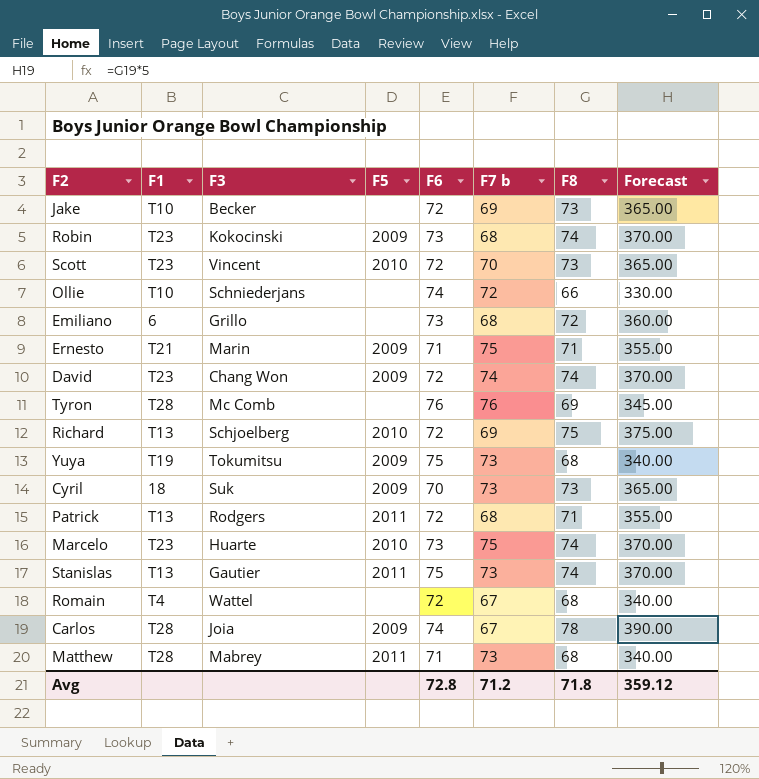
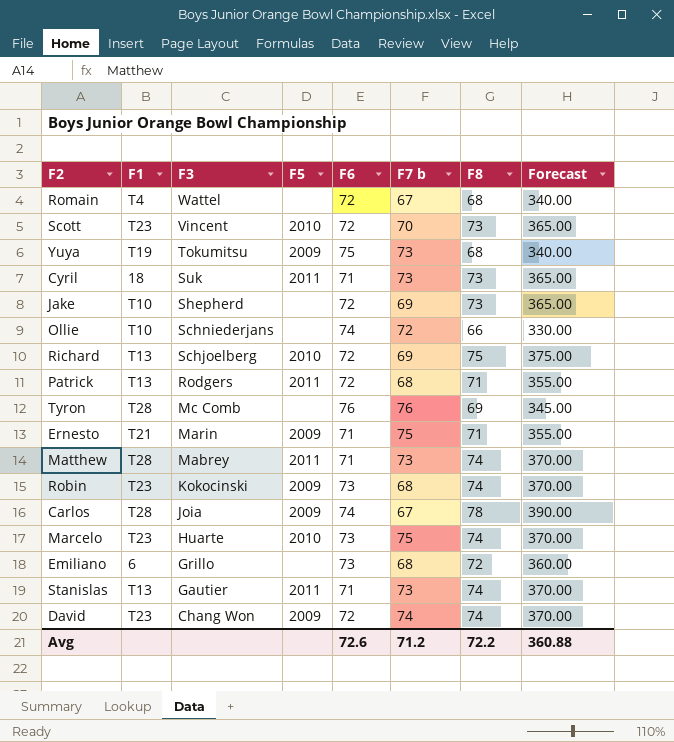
row order: none -> F3 descending
Cyril | F5: 2009 -> 2011
Cyril | F6: 70 -> 71
Jake | F3: Becker -> Shepherd
Matthew | F8: 68 -> 74
Matthew | Forecast: 340.00 -> 370.00
Stanislas | F6: 75 -> 71
Avg | F6: 72.8 -> 72.6
Avg | F8: 71.8 -> 72.2
Avg | Forecast: 359.12 -> 360.88

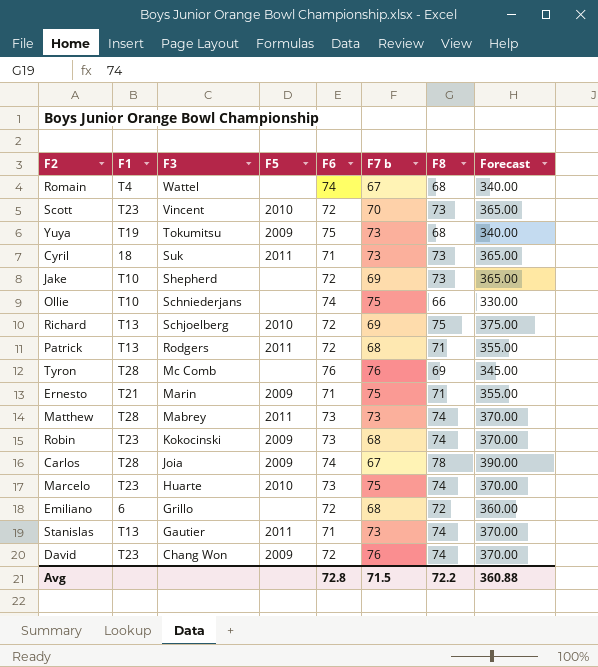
Romain | F6: 72 -> 74
Ollie | F7 b: 72 -> 75
Matthew | F6: 71 -> 73
Emiliano | F6: 73 -> 72
David | F7 b: 74 -> 76
Avg | F6: 72.6 -> 72.8
Avg | F7 b: 71.2 -> 71.5

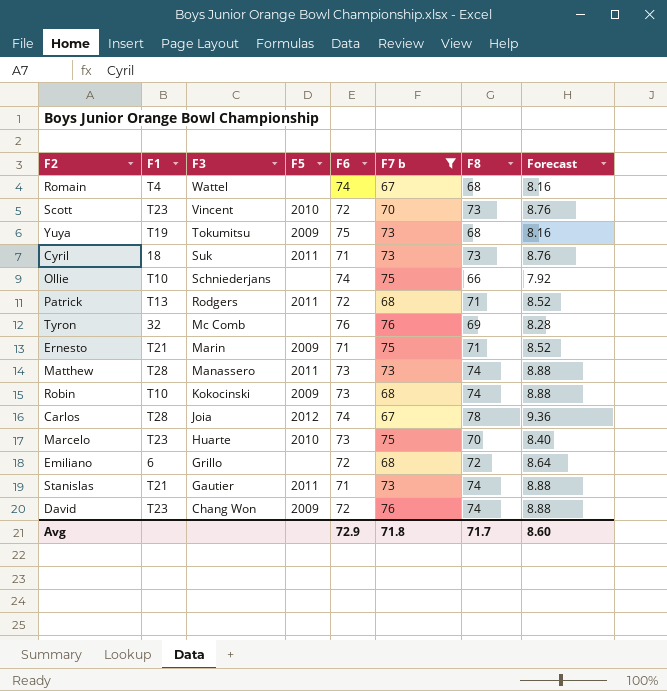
filter: none -> F7 b != 69
column Forecast | formula: [F8] * 5 -> [F8] * 0.12
Tyron | F1: T28 -> 32
Matthew | F3: Mabrey -> Manassero
Robin | F1: T23 -> T10
Carlos | F5: 2009 -> 2012
Marcelo | F8: 74 -> 70
Stanislas | F1: T13 -> T21
Avg | F6: 72.8 -> 72.9
Avg | F7 b: 71.5 -> 71.8
Avg | F8: 72.2 -> 71.7
Avg | Forecast: 360.88 -> 8.60

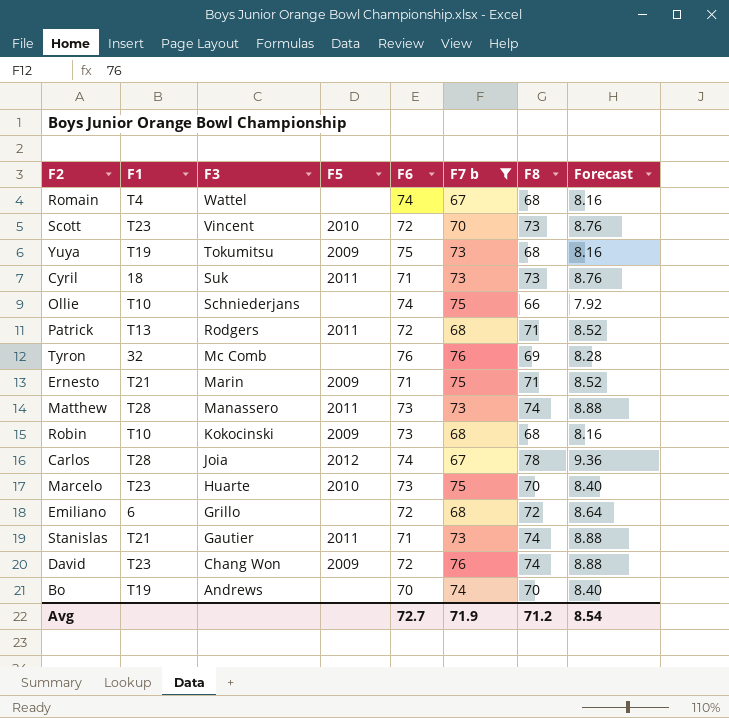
Robin | F8: 74 -> 68
Robin | Forecast: 8.88 -> 8.16
row Bo: none -> T19 | Andrews | none | 70 | 74 | 70 | 8.40
Avg | F6: 72.9 -> 72.7
Avg | F7 b: 71.8 -> 71.9
Avg | F8: 71.7 -> 71.2
Avg | Forecast: 8.60 -> 8.54

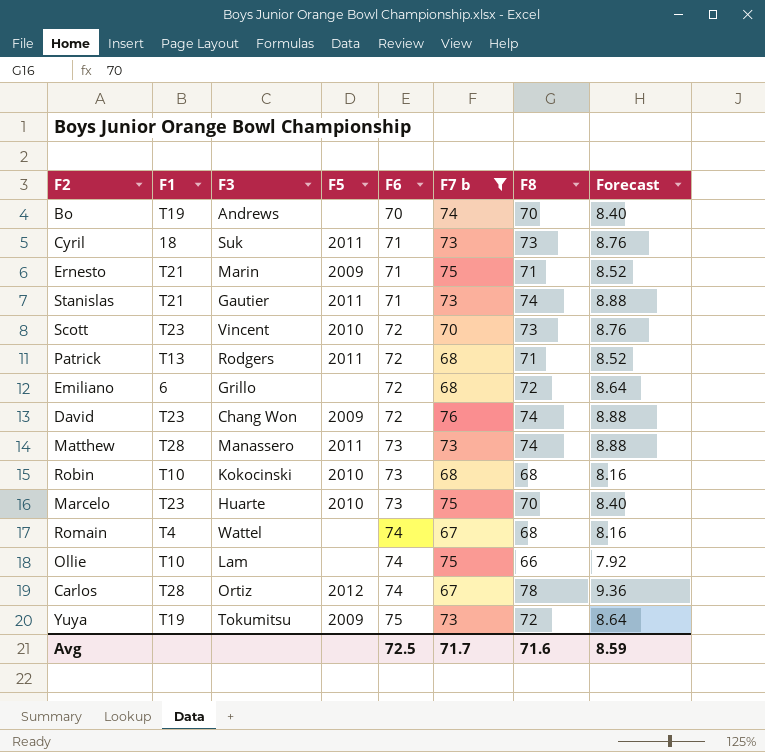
row order: F3 descending -> F6 ascending
row Tyron: 32 | Mc Comb | none | 76 | 76 | 69 | 8.28 -> none
Robin | F5: 2009 -> 2010
Ollie | F3: Schniederjans -> Lam
Carlos | F3: Joia -> Ortiz
Yuya | F8: 68 -> 72
Yuya | Forecast: 8.16 -> 8.64
Avg | F6: 72.7 -> 72.5
Avg | F7 b: 71.9 -> 71.7
Avg | F8: 71.2 -> 71.6
Avg | Forecast: 8.54 -> 8.59

